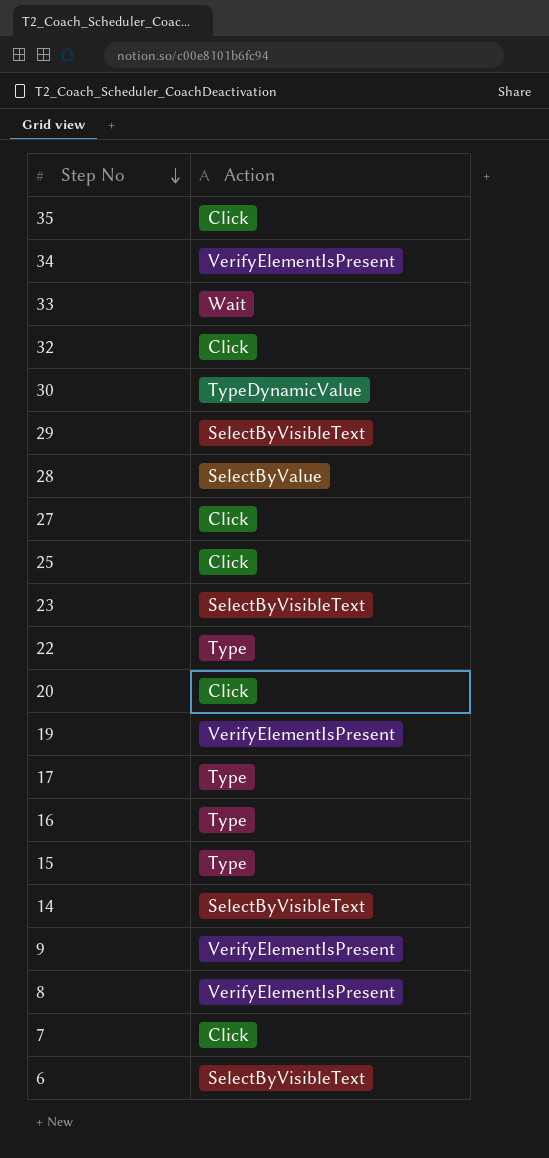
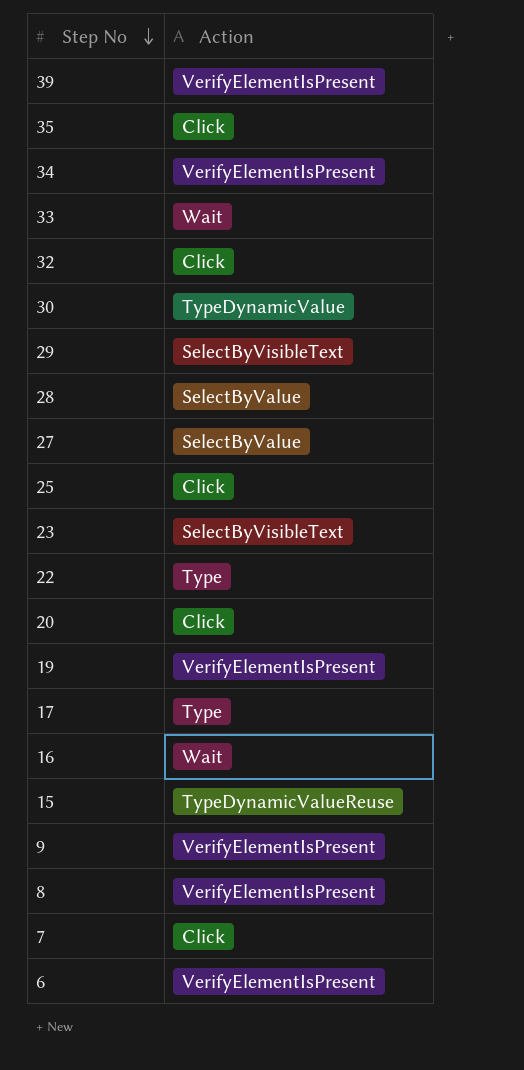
row 14: SelectByVisibleText -> none
row 39: none -> VerifyElementIsPresent
27 | Action: Click -> SelectByValue
16 | Action: Type -> Wait
15 | Action: Type -> TypeDynamicValueReuse
6 | Action: SelectByVisibleText -> VerifyElementIsPresent

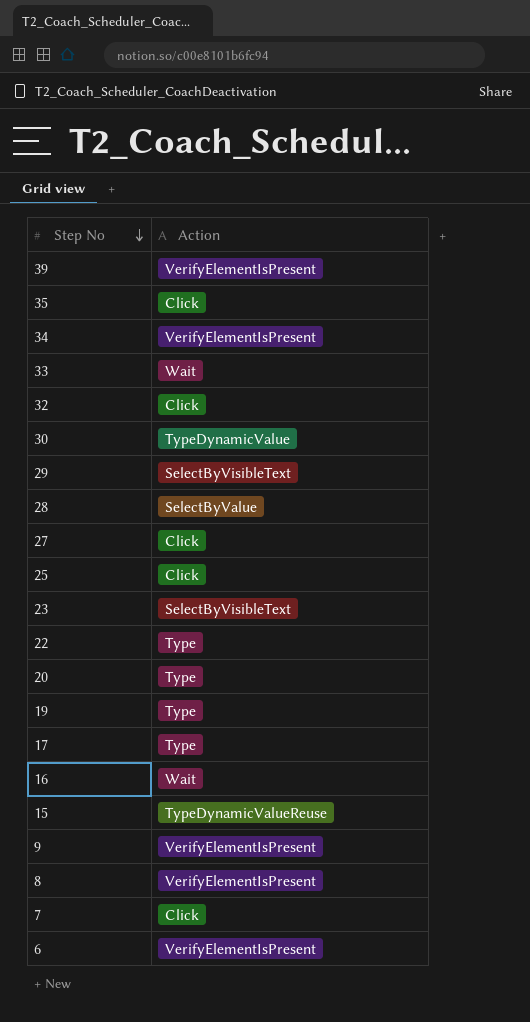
27 | Action: SelectByValue -> Click
20 | Action: Click -> Type
19 | Action: VerifyElementIsPresent -> Type

